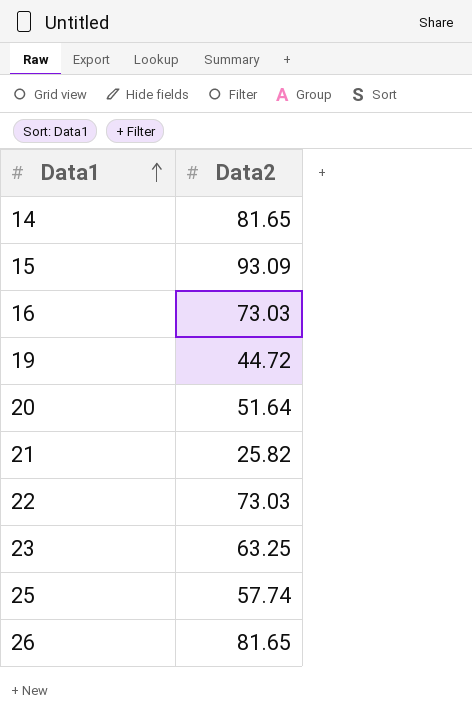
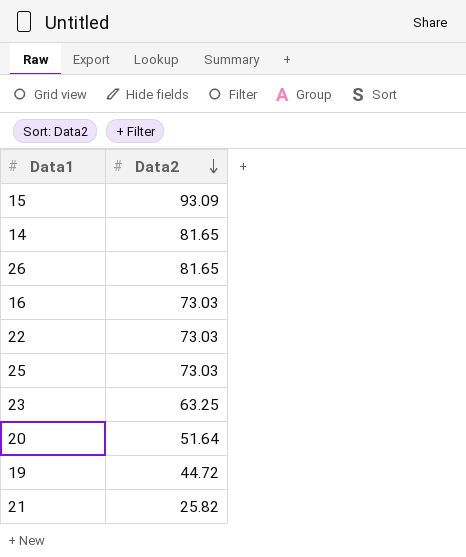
row order: Data1 ascending -> Data2 descending
25 | Data2: 57.74 -> 73.03

